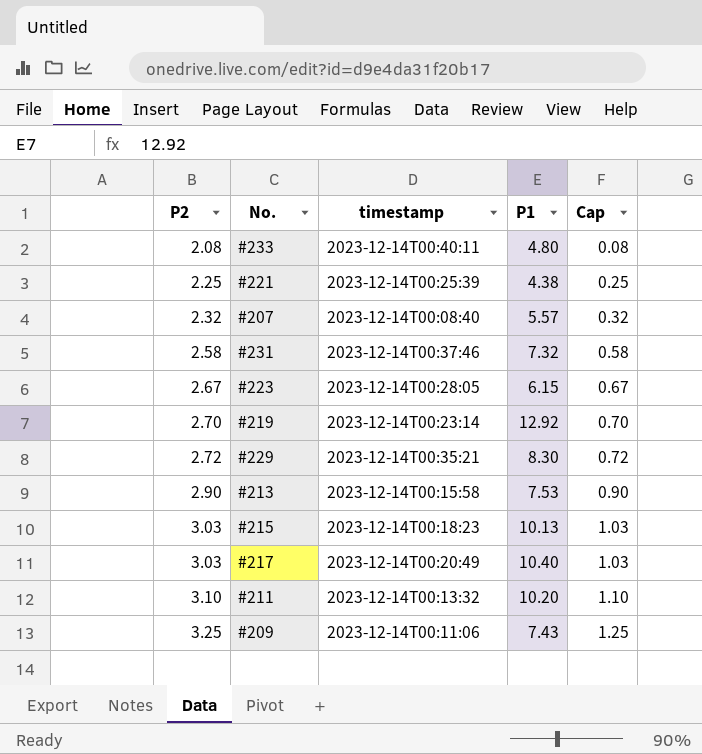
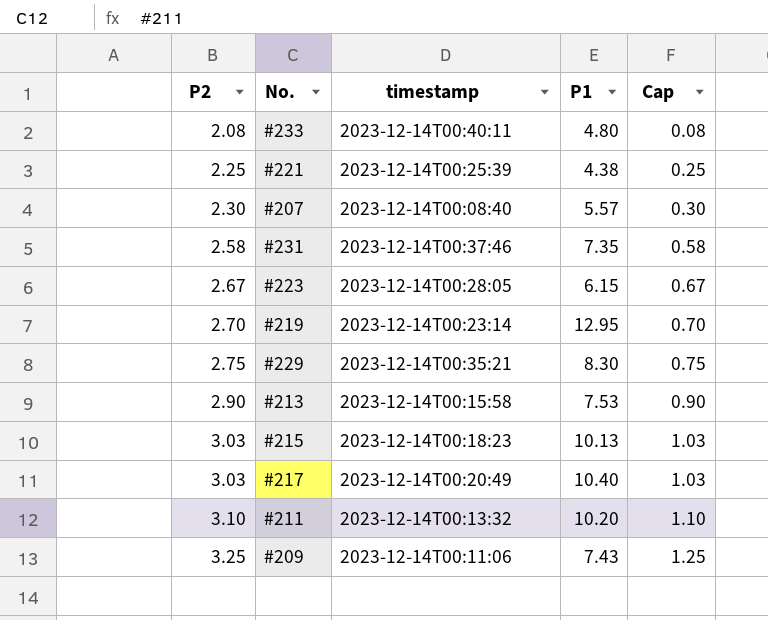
#207 | P2: 2.32 -> 2.30
#207 | Cap: 0.32 -> 0.30
#231 | P1: 7.32 -> 7.35
#219 | P1: 12.92 -> 12.95
#229 | P2: 2.72 -> 2.75
#229 | Cap: 0.72 -> 0.75

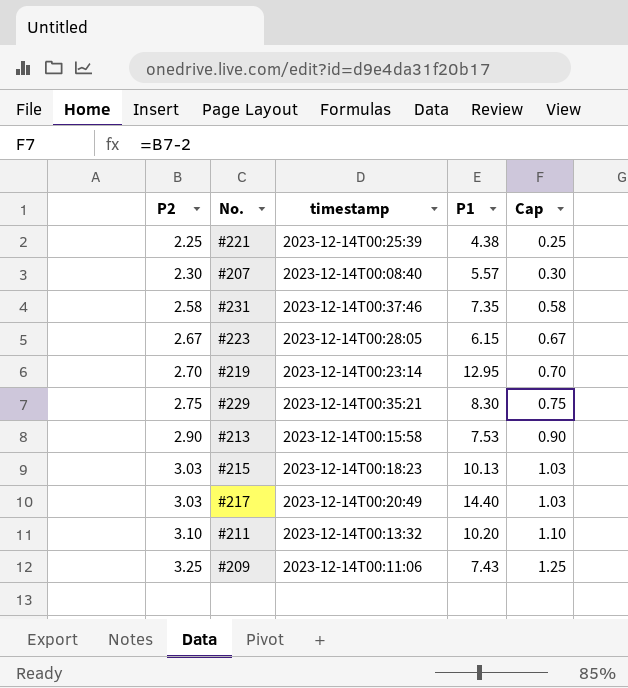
row #233: 2.08 | 2023-12-14T00:40:11 | 4.80 | 0.08 -> none
#217 | P1: 10.40 -> 14.40

